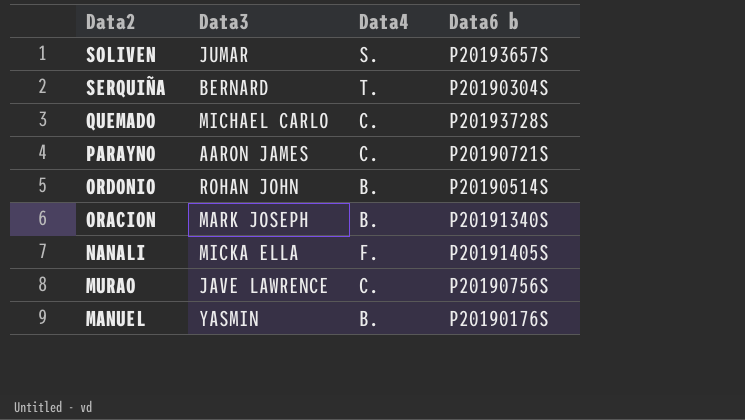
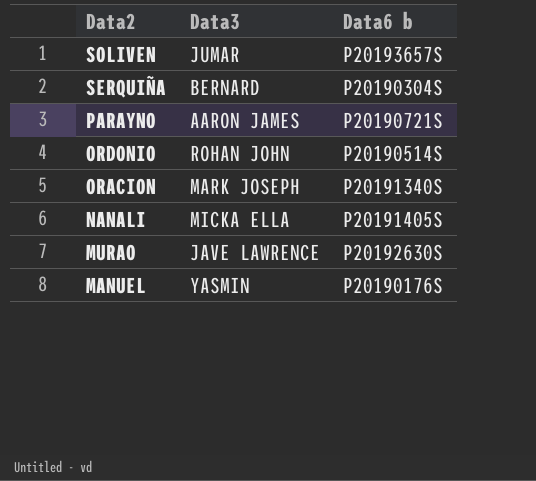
column Data4 | position: 3 -> none
row QUEMADO: MICHAEL CARLO | C. | P20193728S -> none
MURAO | Data6 b: P20190756S -> P20192630S

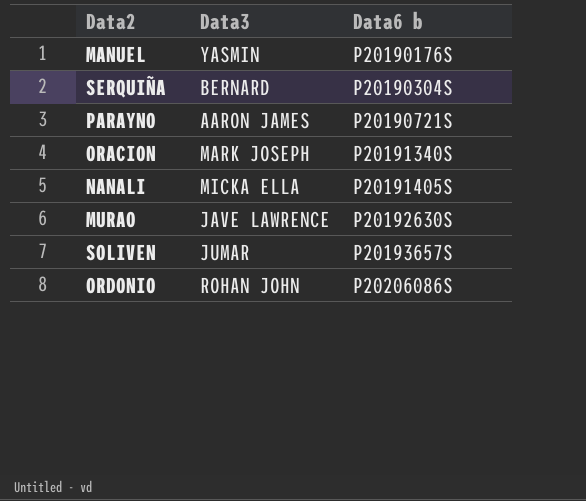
row order: Data2 descending -> Data6 b ascending
ORDONIO | Data6 b: P20190514S -> P20206086S

